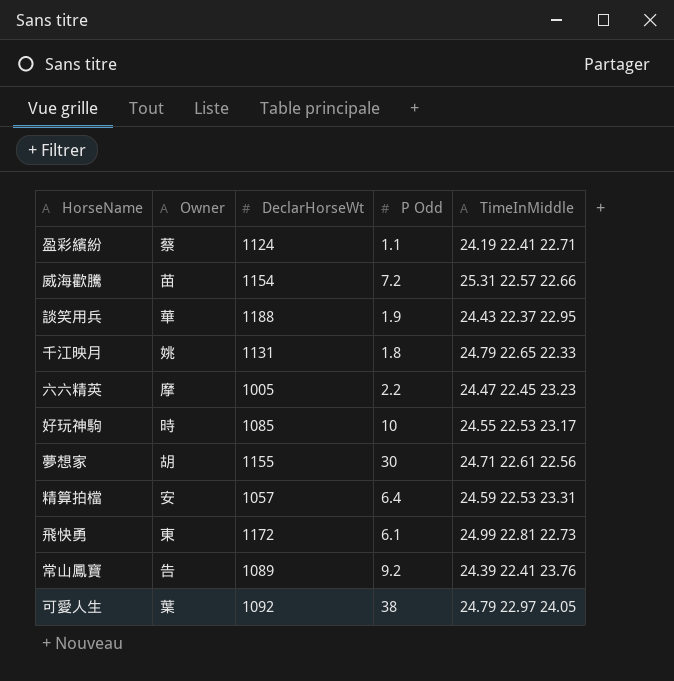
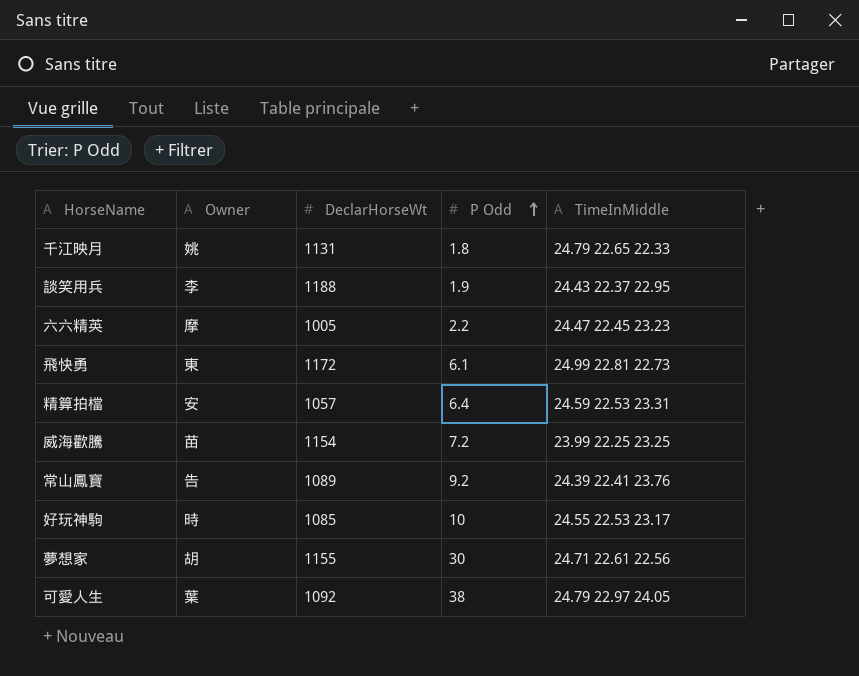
row order: none -> P Odd ascending
row 盈彩繽紛: 蔡 | 1124 | 1.1 | 24.19 22.41 22.71 -> none
談笑用兵 | Owner: 華 -> 李
威海歡騰 | TimeInMiddle: 25.31 22.57 22.66 -> 23.99 22.25 23.25

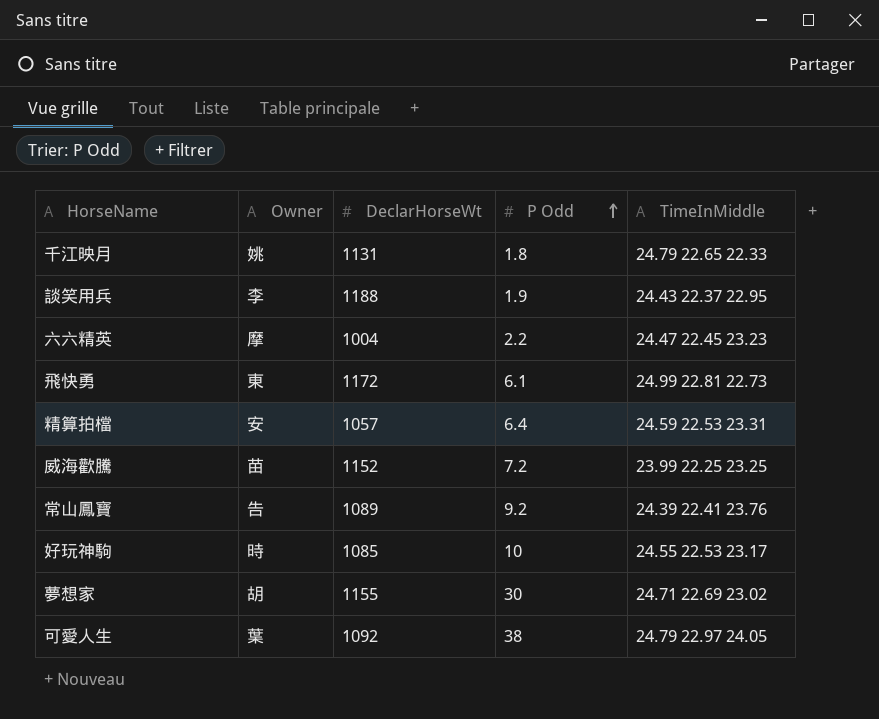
六六精英 | DeclarHorseWt: 1005 -> 1004
威海歡騰 | DeclarHorseWt: 1154 -> 1152
夢想家 | TimeInMiddle: 24.71 22.61 22.56 -> 24.71 22.69 23.02

